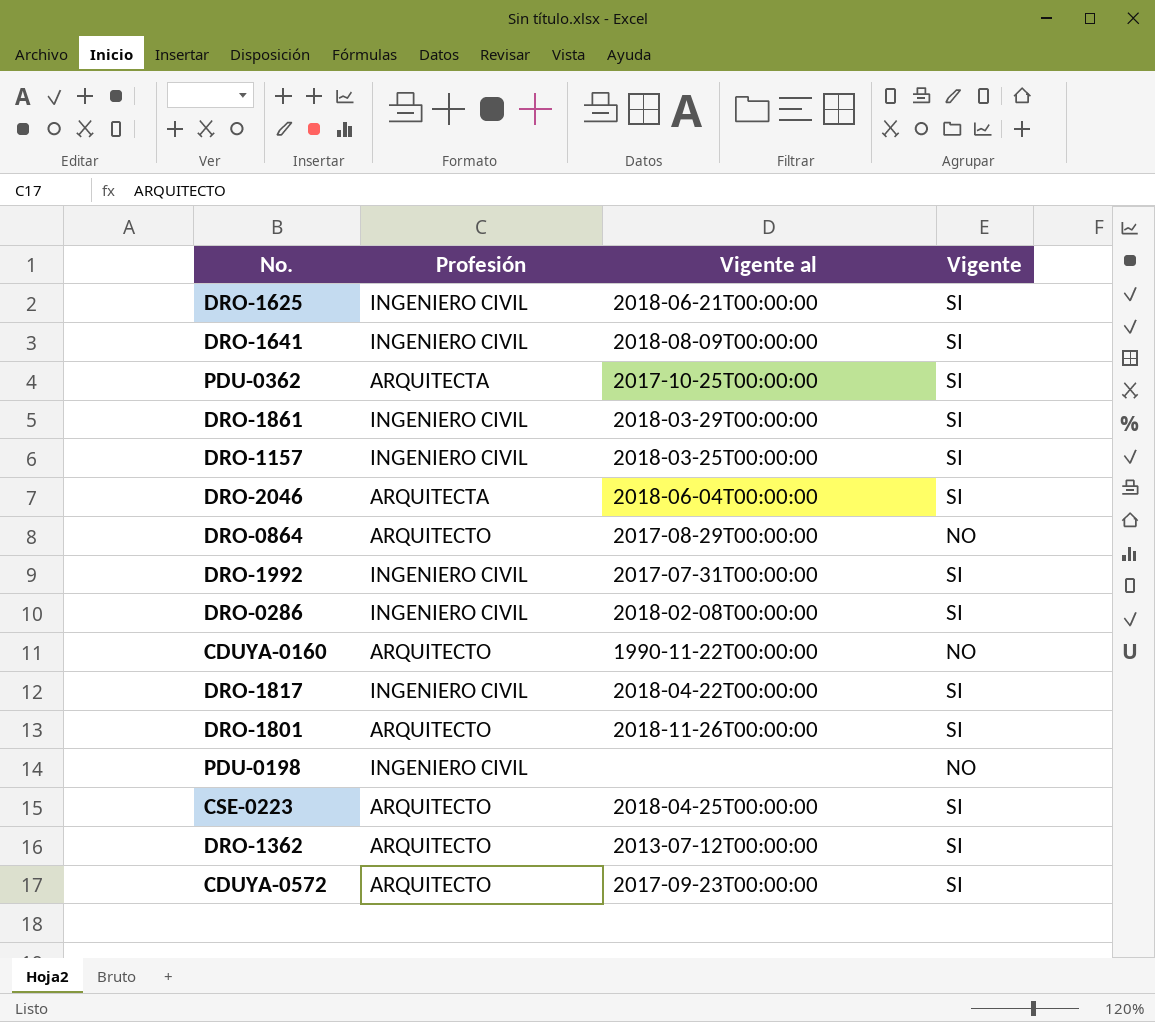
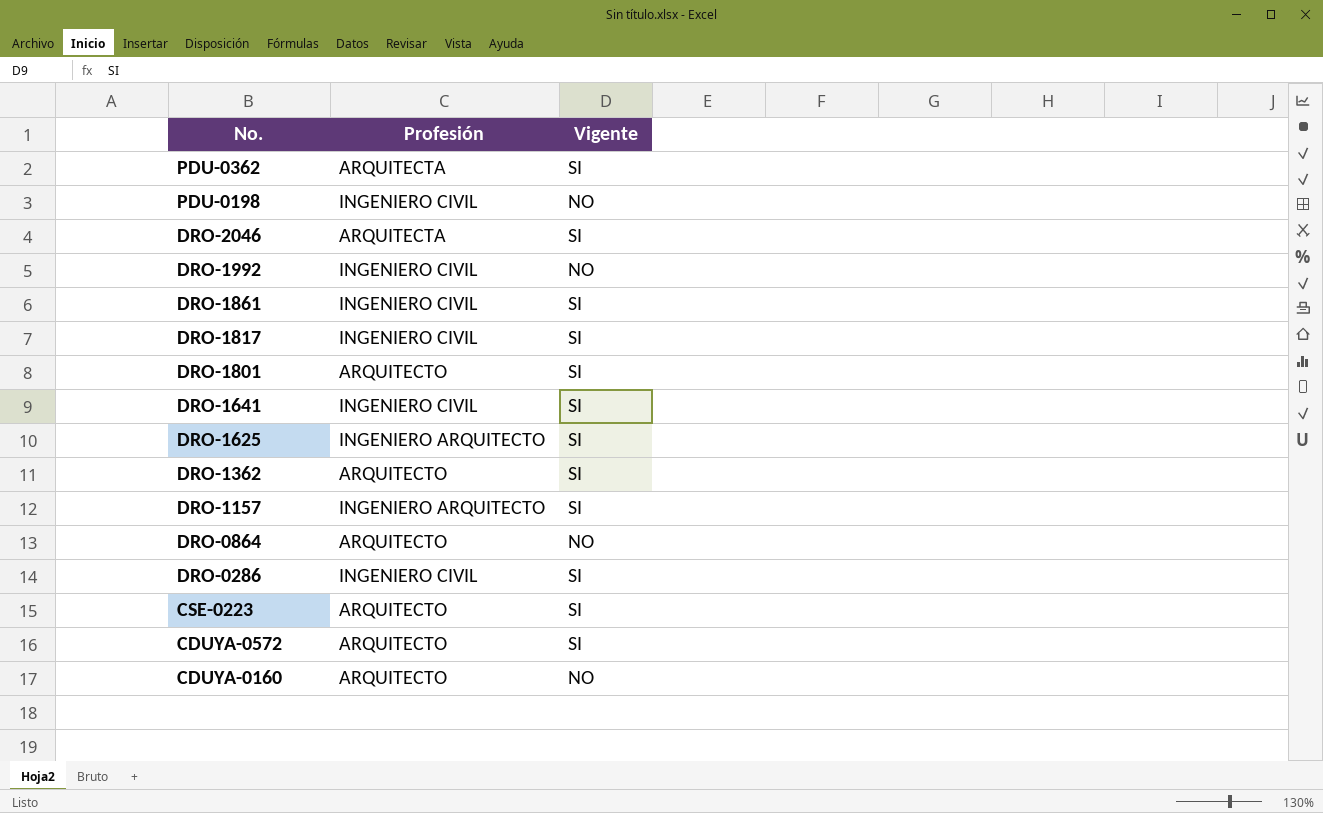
row order: none -> No. descending
column Vigente al | position: 3 -> none
DRO-1992 | Vigente: SI -> NO
DRO-1625 | Profesión: INGENIERO CIVIL -> INGENIERO ARQUITECTO
DRO-1157 | Profesión: INGENIERO CIVIL -> INGENIERO ARQUITECTO

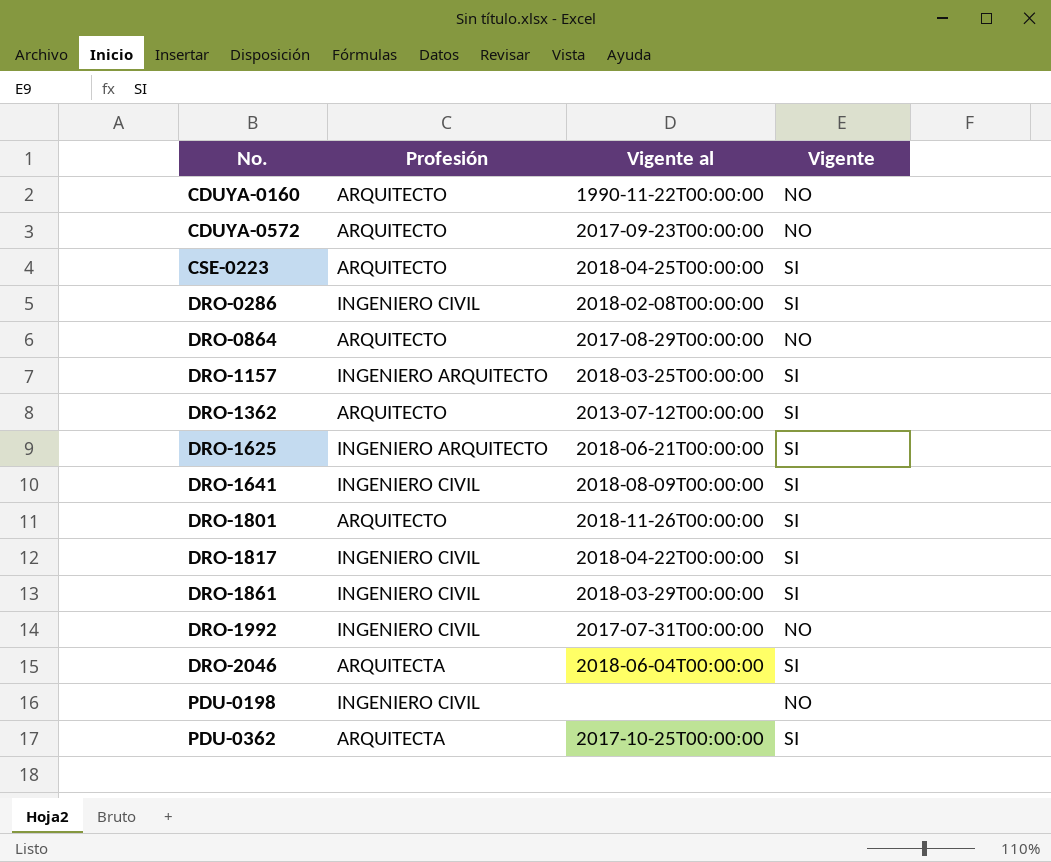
row order: No. descending -> No. ascending
column Vigente al | position: none -> 3
CDUYA-0572 | Vigente: SI -> NO

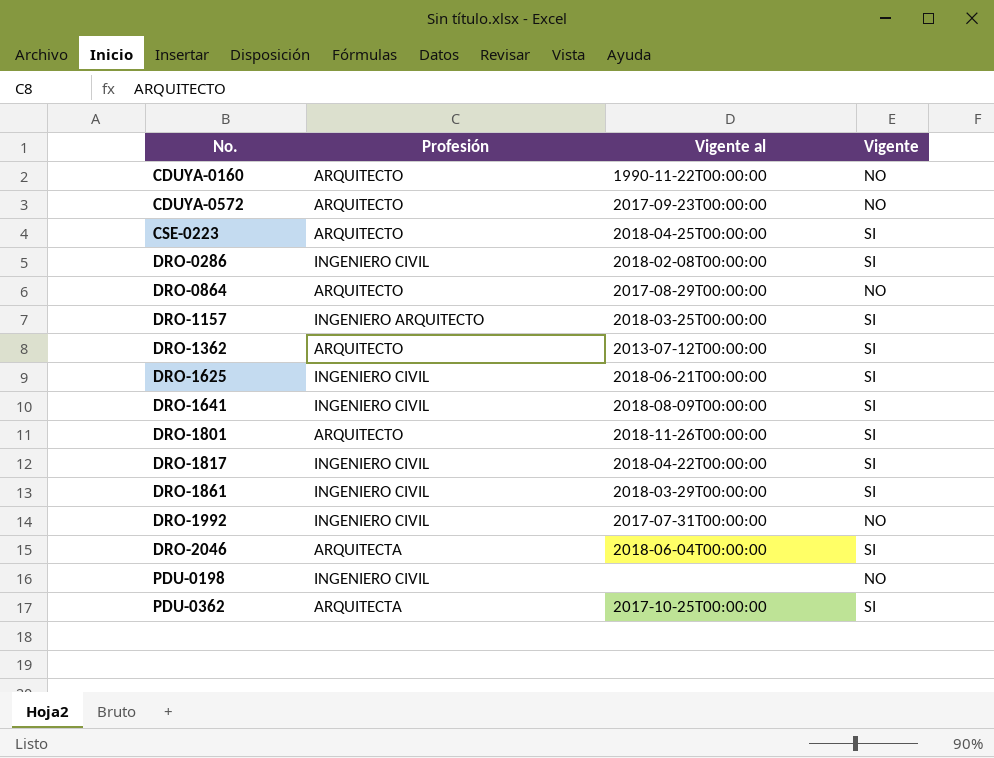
DRO-1625 | Profesión: INGENIERO ARQUITECTO -> INGENIERO CIVIL

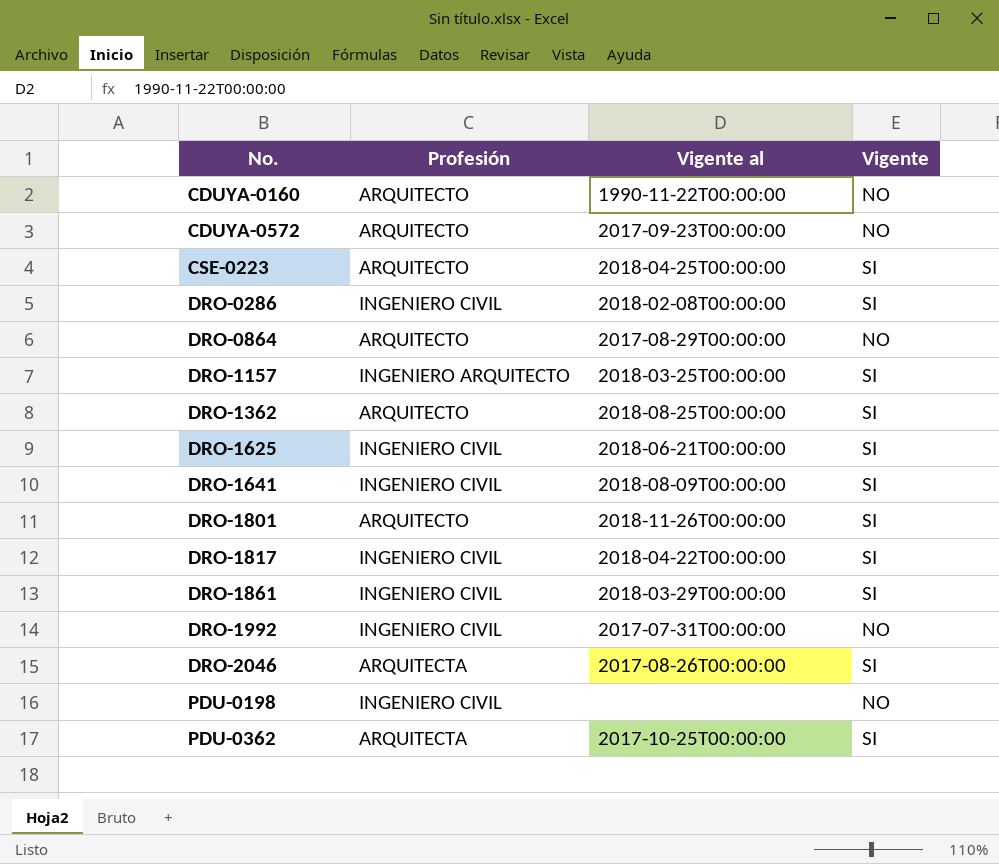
DRO-1362 | Vigente al: 2013-07-12T00:00:00 -> 2018-08-25T00:00:00
DRO-2046 | Vigente al: 2018-06-04T00:00:00 -> 2017-08-26T00:00:00

